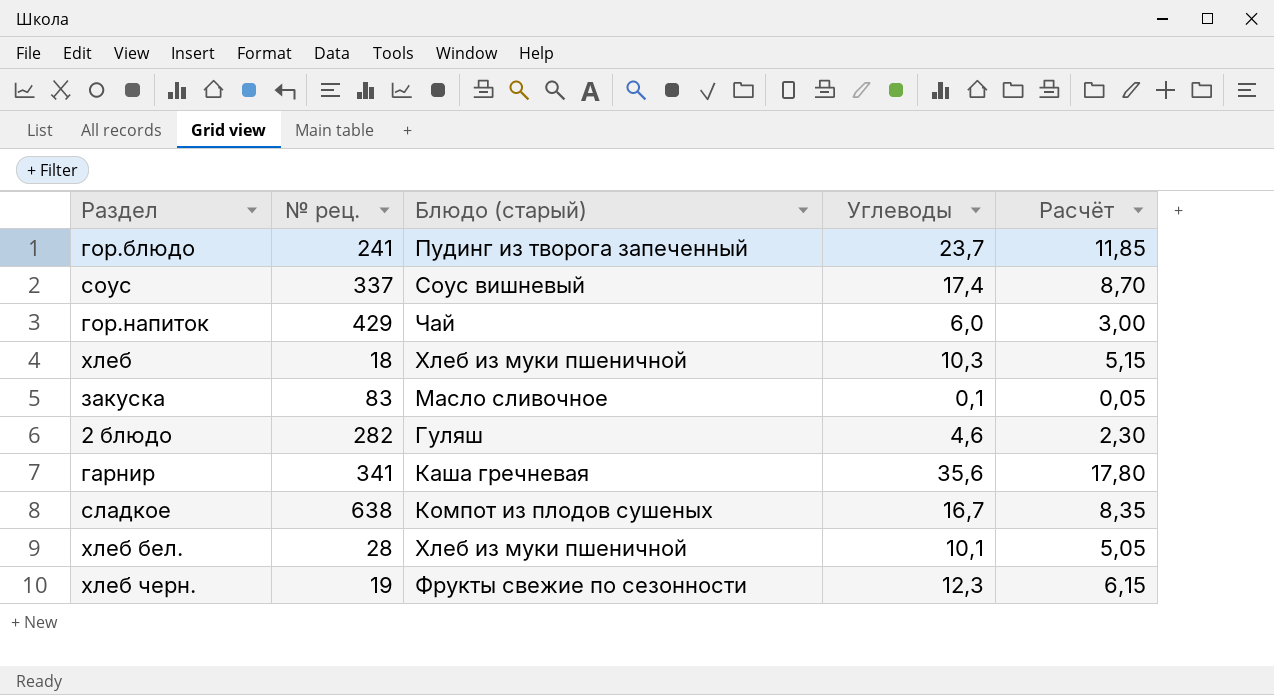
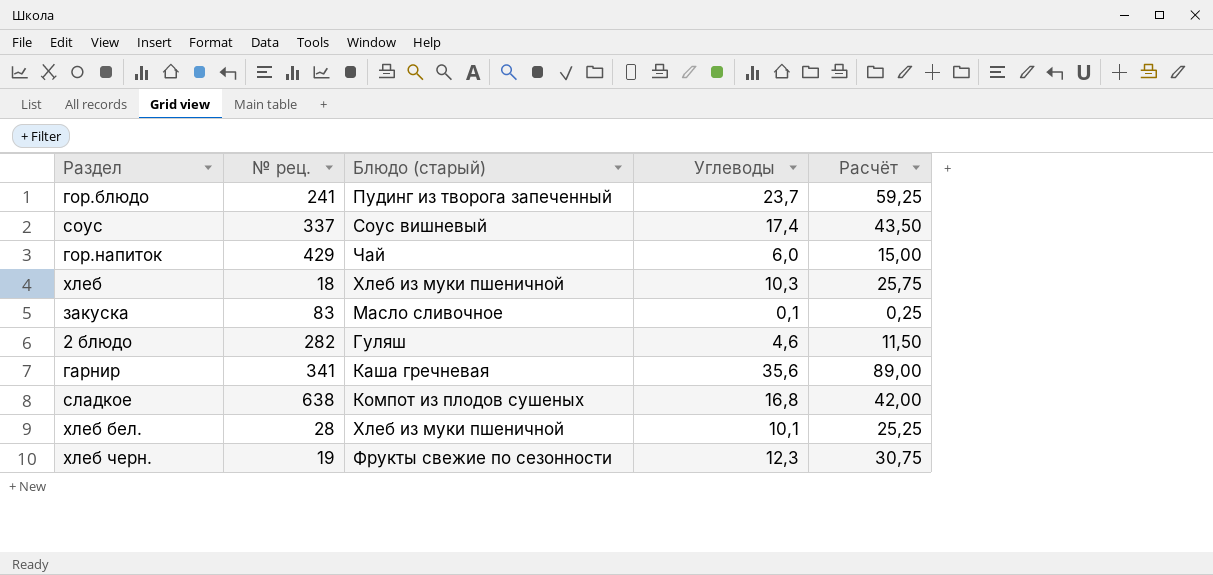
column Расчёт | formula: [Углеводы] * 0,5 -> [Углеводы] * 2,5
сладкое | Углеводы: 16,7 -> 16,8

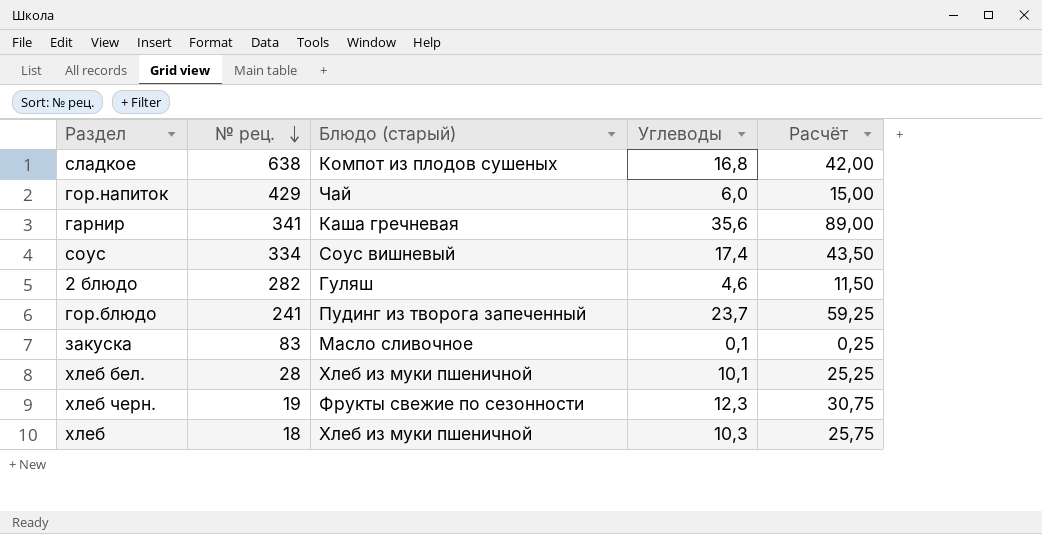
row order: none -> № рец. descending
соус | № рец.: 337 -> 334

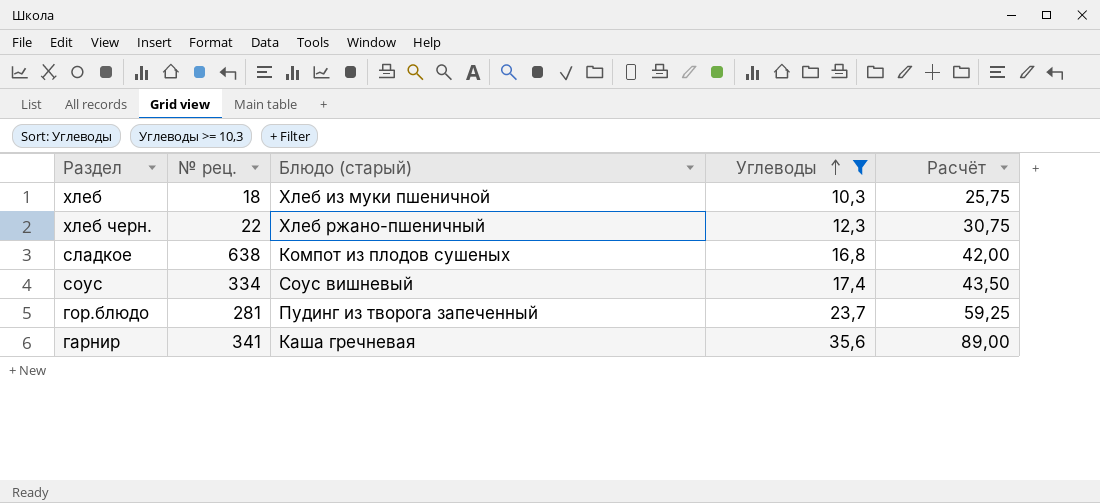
filter: none -> Углеводы >= 10,3
row order: № рец. descending -> Углеводы ascending
хлеб черн. | № рец.: 19 -> 22
хлеб черн. | Блюдо (старый): Фрукты свежие по сезонности -> Хлеб ржано-пшеничный
гор.блюдо | № рец.: 241 -> 281

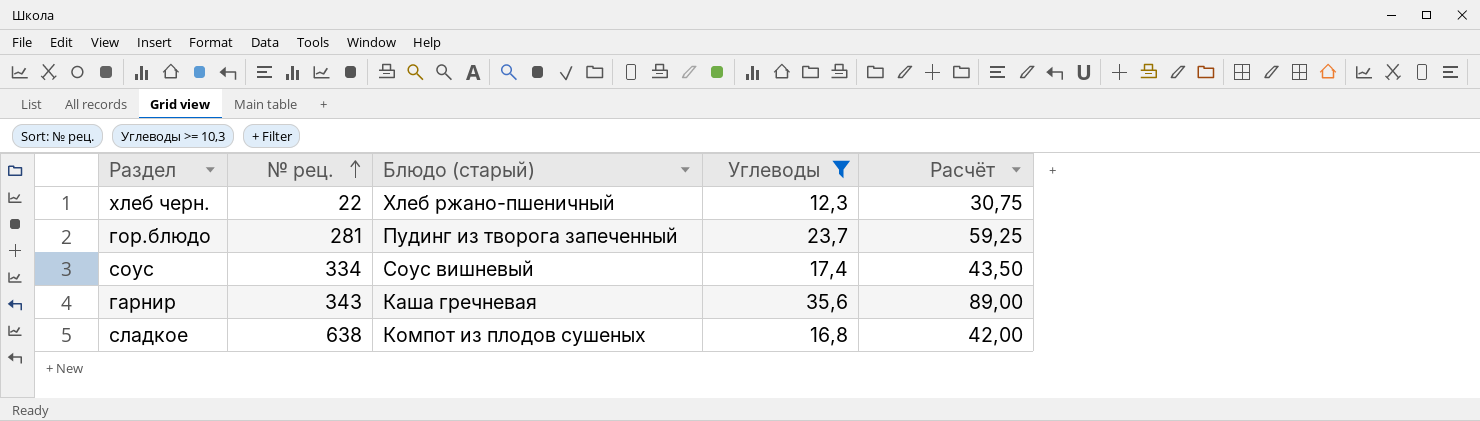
row order: Углеводы ascending -> № рец. ascending
row хлеб: 18 | Хлеб из муки пшеничной | 10,3 | 25,75 -> none
гарнир | № рец.: 341 -> 343

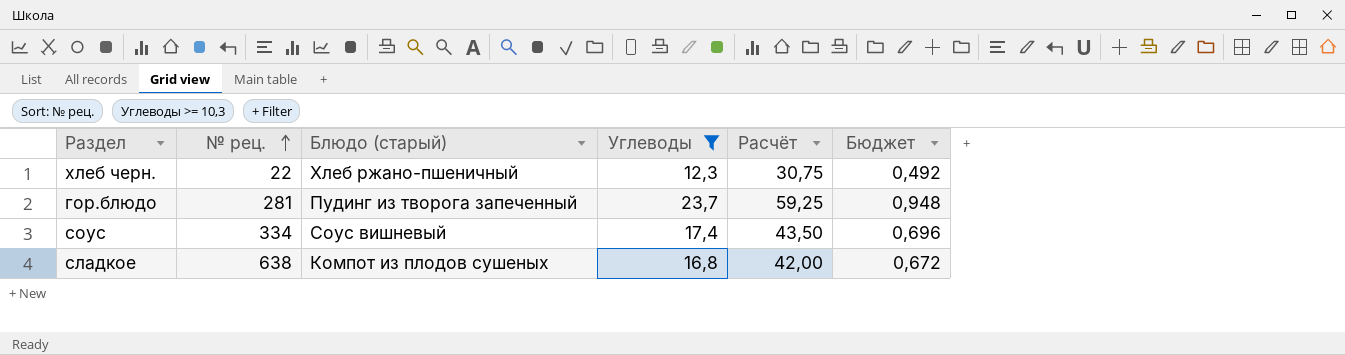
column Бюджет | formula: none -> [Углеводы] * 0,04
row гарнир: 343 | Каша гречневая | 35,6 | 89,00 -> none

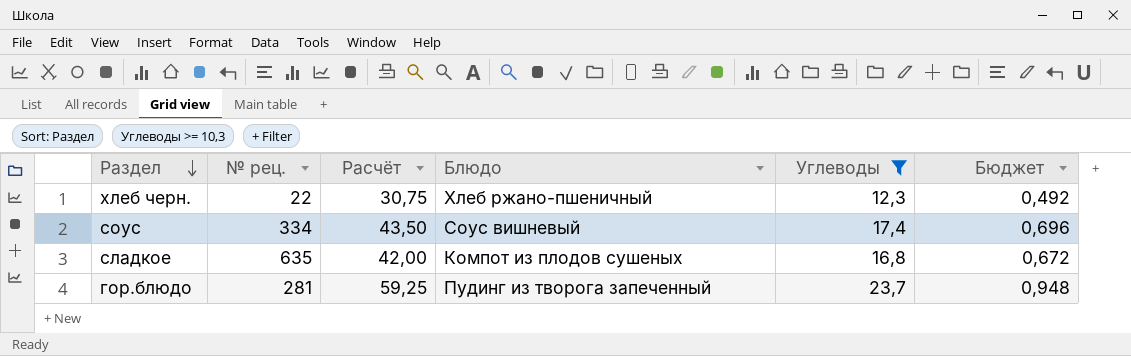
row order: № рец. ascending -> Раздел descending
column Расчёт | position: 5 -> 3
column name: Блюдо (старый) -> Блюдо
сладкое | № рец.: 638 -> 635

